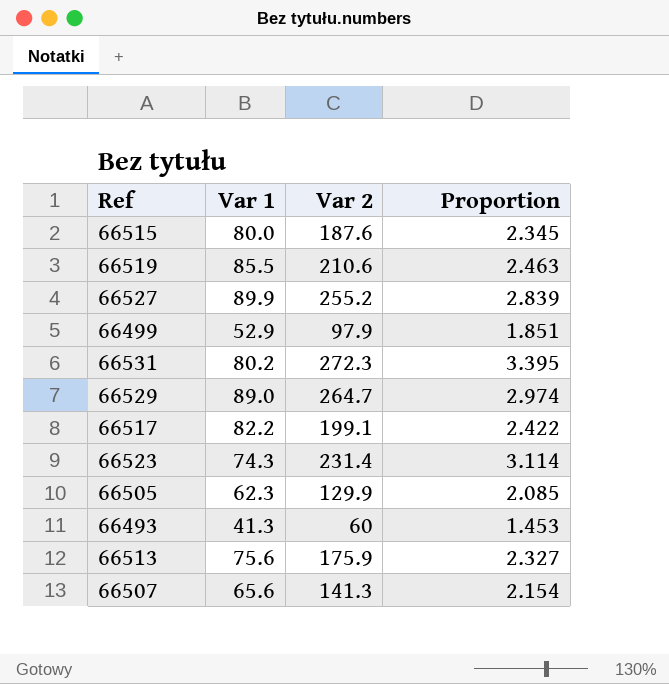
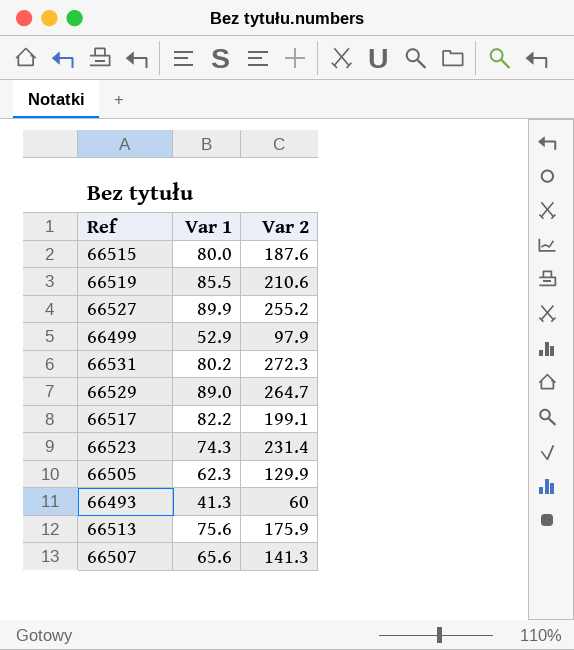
column Proportion | formula: [Var 2] / [Var 1] -> none

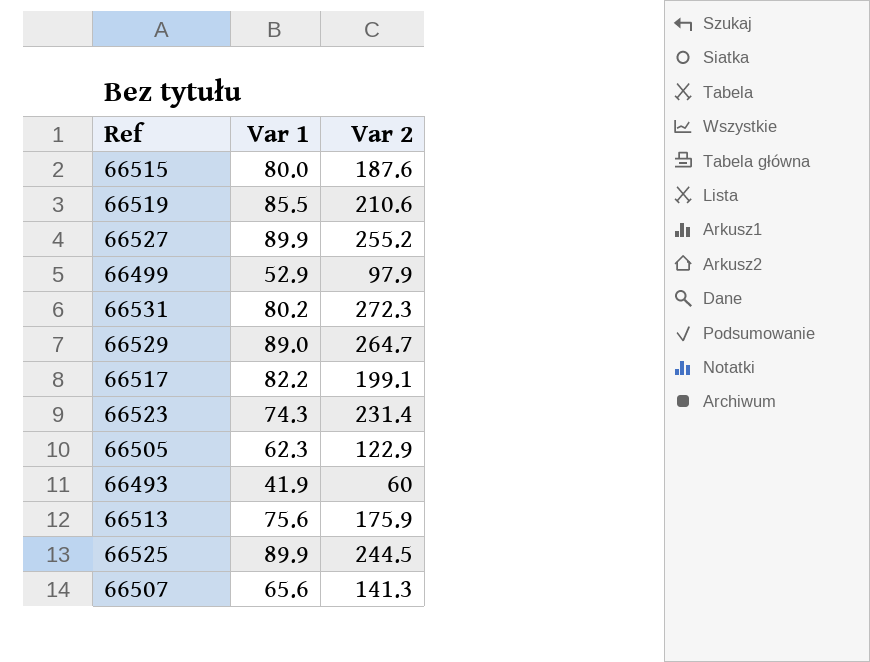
66505 | Var 2: 129.9 -> 122.9
66493 | Var 1: 41.3 -> 41.9
row 66525: none -> 89.9 | 244.5

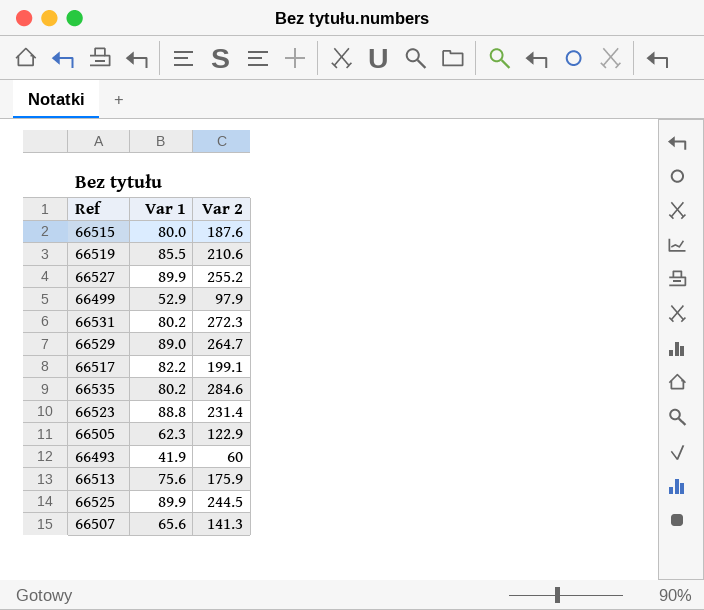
row 66535: none -> 80.2 | 284.6
66523 | Var 1: 74.3 -> 88.8

